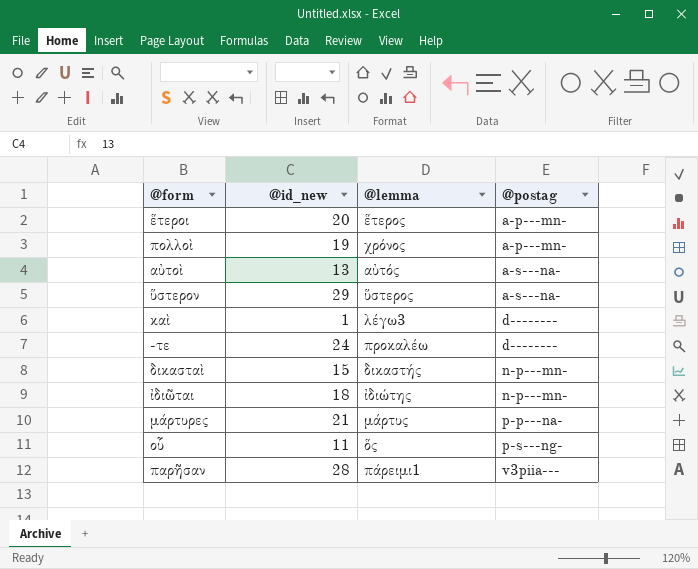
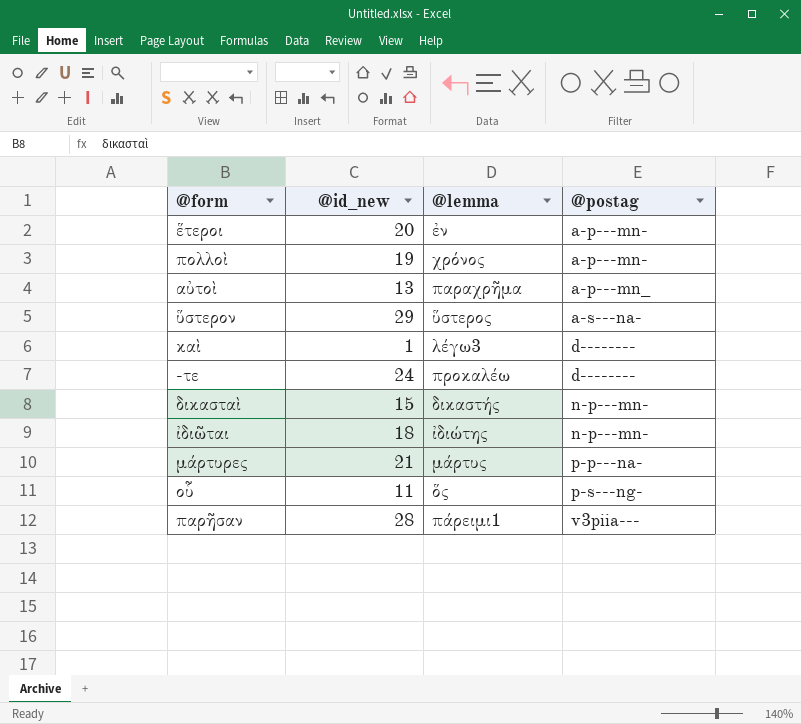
ἕτεροι | @lemma: ἕτερος -> ἐν
αὐτοὶ | @lemma: αὐτός -> παραχρῆμα
αὐτοὶ | @postag: a-s---na- -> a-p---mn_

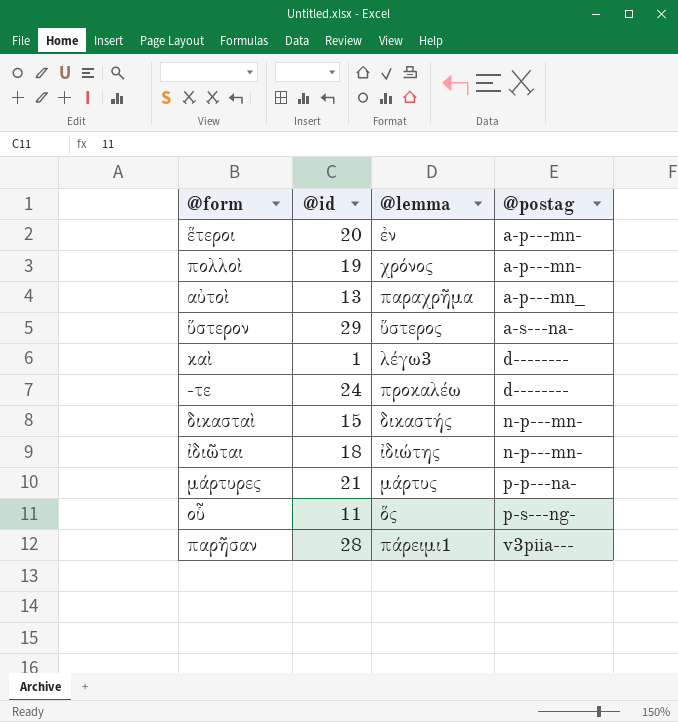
column name: @id_new -> @id

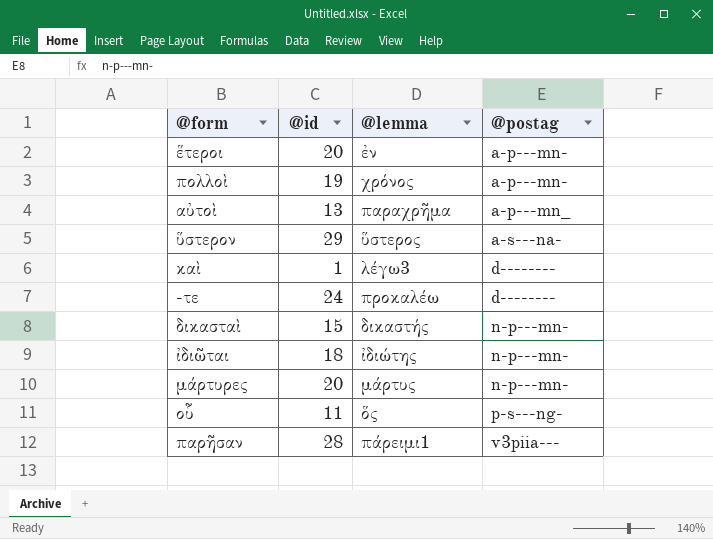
μάρτυρες | @id: 21 -> 20
μάρτυρες | @postag: p-p---na- -> n-p---mn-

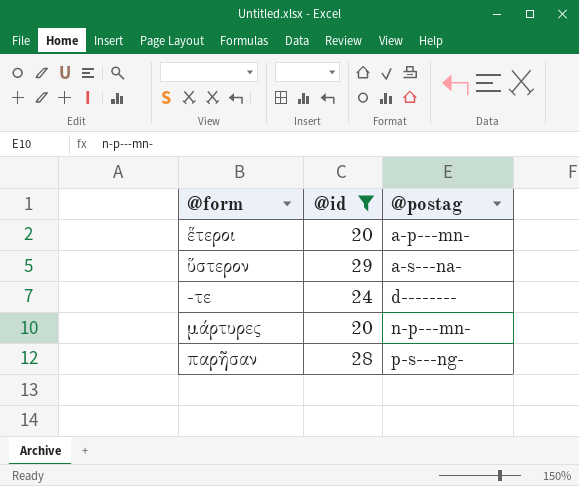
filter: none -> @id >= 20
column @lemma | position: 3 -> none
παρῆσαν | @postag: v3piia--- -> p-s---ng-

